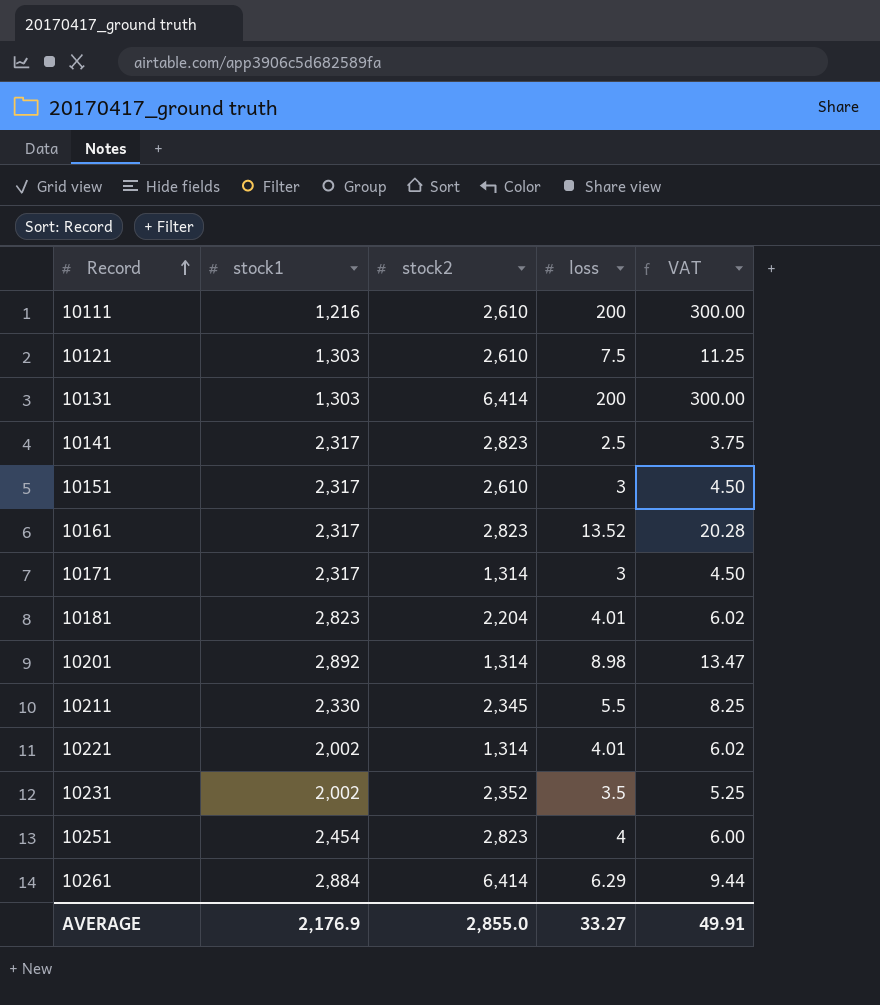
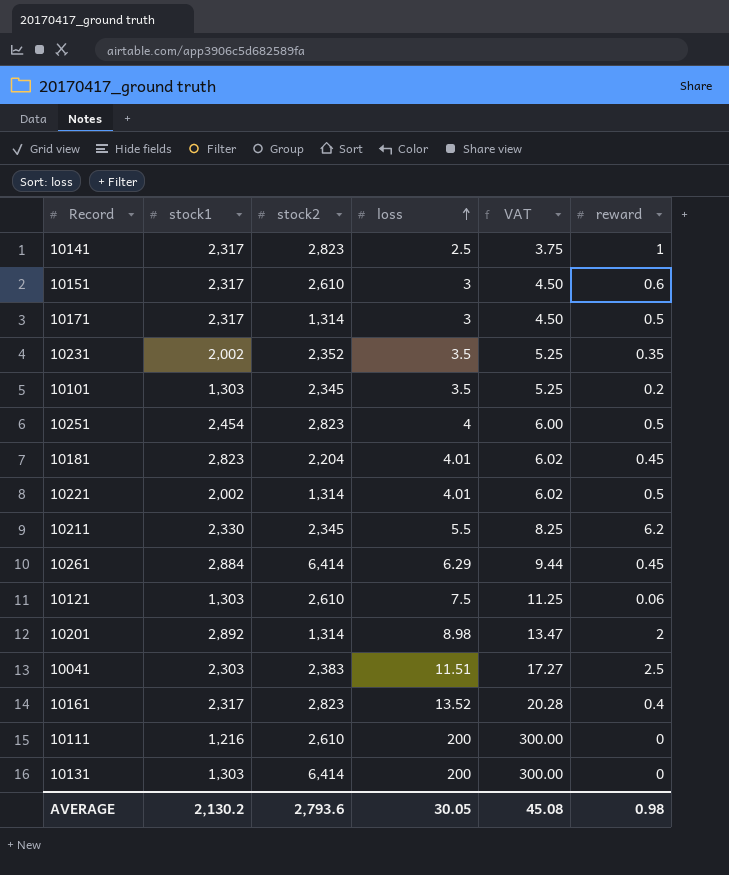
row order: Record ascending -> loss ascending
column reward | position: none -> 6
row 10101: none -> 1,303 | 2,345 | 3.5 | 5.25 | 0.2
row 10041: none -> 2,303 | 2,383 | 11.51 | 17.27 | 2.5
AVERAGE | stock1: 2,176.9 -> 2,130.2
AVERAGE | stock2: 2,855.0 -> 2,793.6
AVERAGE | loss: 33.27 -> 30.05
AVERAGE | VAT: 49.91 -> 45.08

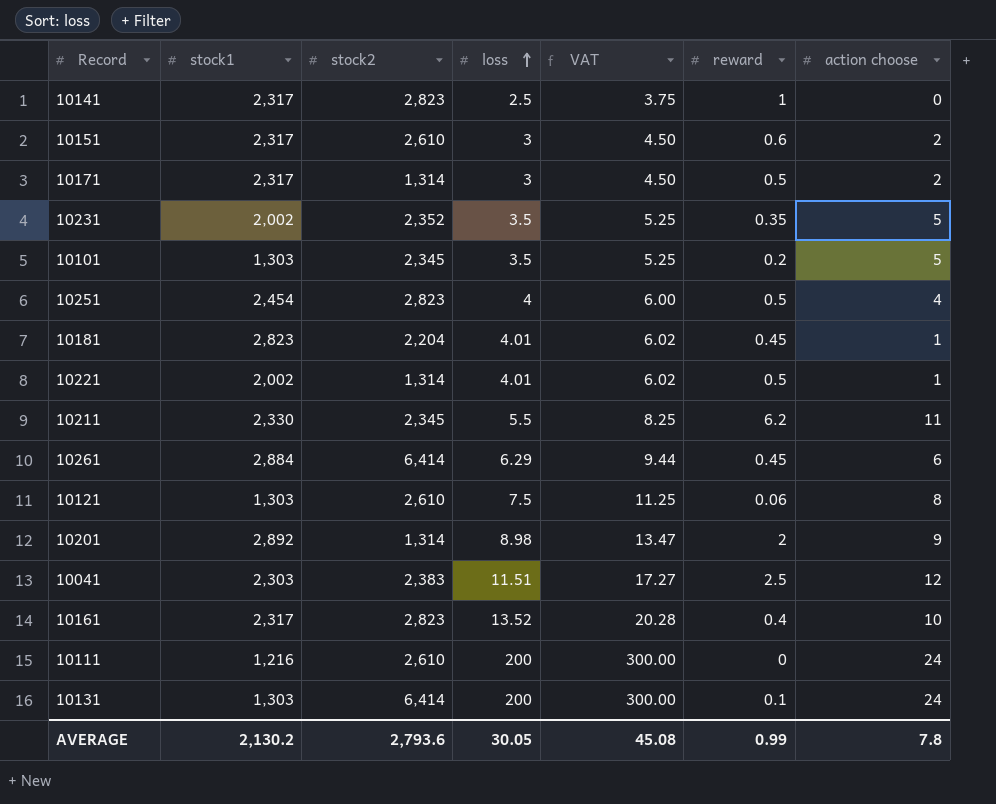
column action choose | position: none -> 7
10131 | reward: 0 -> 0.1
AVERAGE | reward: 0.98 -> 0.99

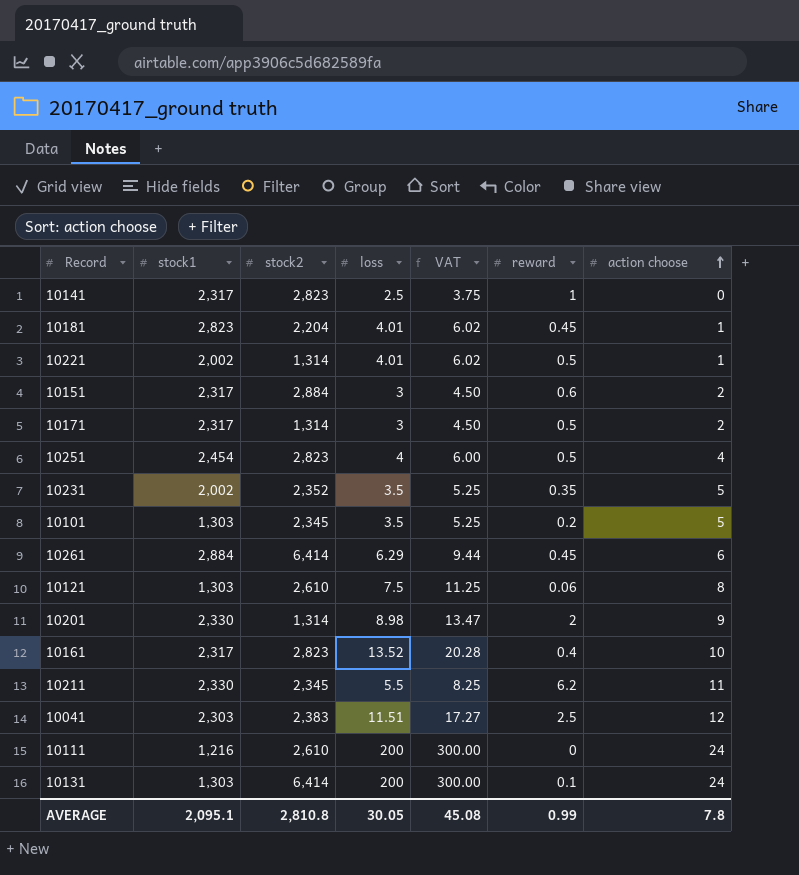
row order: loss ascending -> action choose ascending
10151 | stock2: 2,610 -> 2,884
10201 | stock1: 2,892 -> 2,330
AVERAGE | stock1: 2,130.2 -> 2,095.1
AVERAGE | stock2: 2,793.6 -> 2,810.8

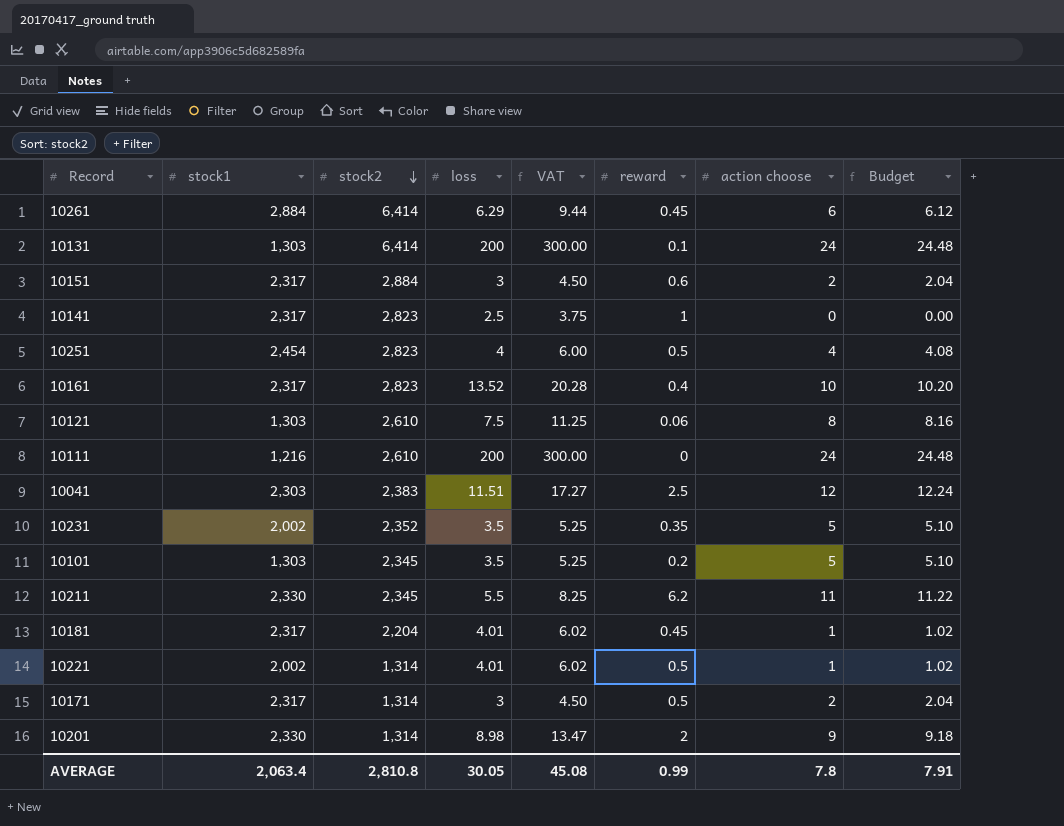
row order: action choose ascending -> stock2 descending
column Budget | formula: none -> [action choose] * 1.02
10181 | stock1: 2,823 -> 2,317
AVERAGE | stock1: 2,095.1 -> 2,063.4

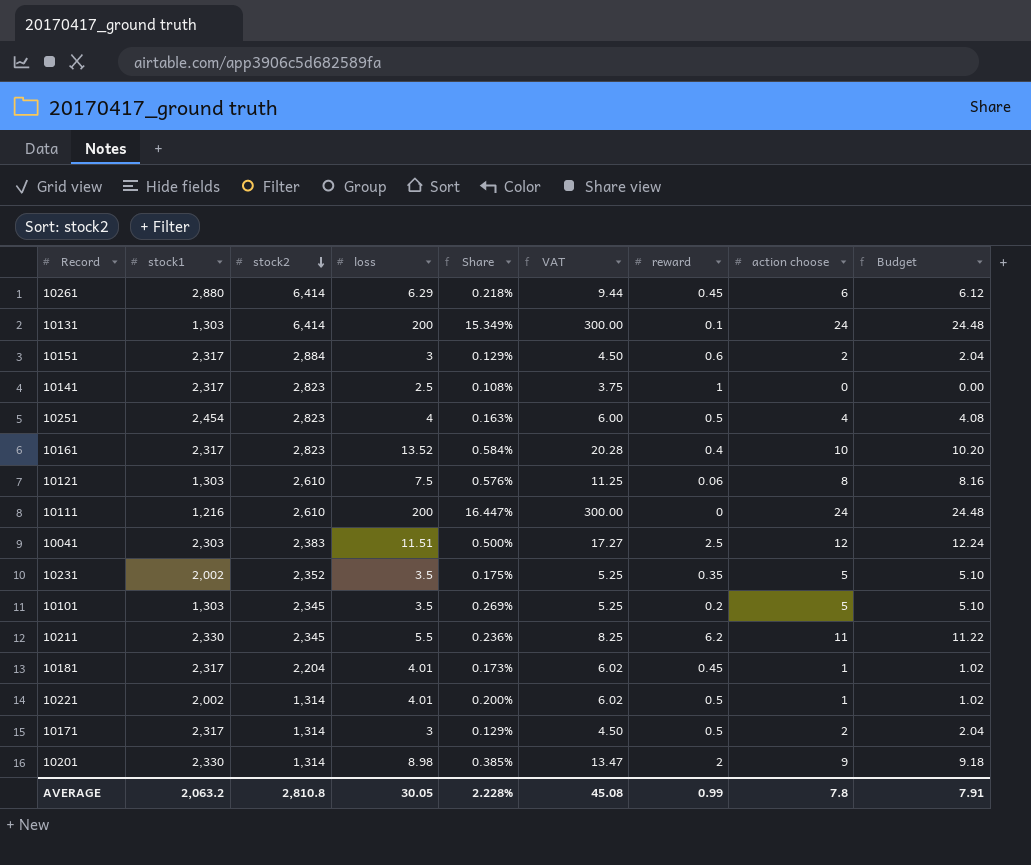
column Share | formula: none -> [loss] / [stock1]
10261 | stock1: 2,884 -> 2,880
AVERAGE | stock1: 2,063.4 -> 2,063.2

